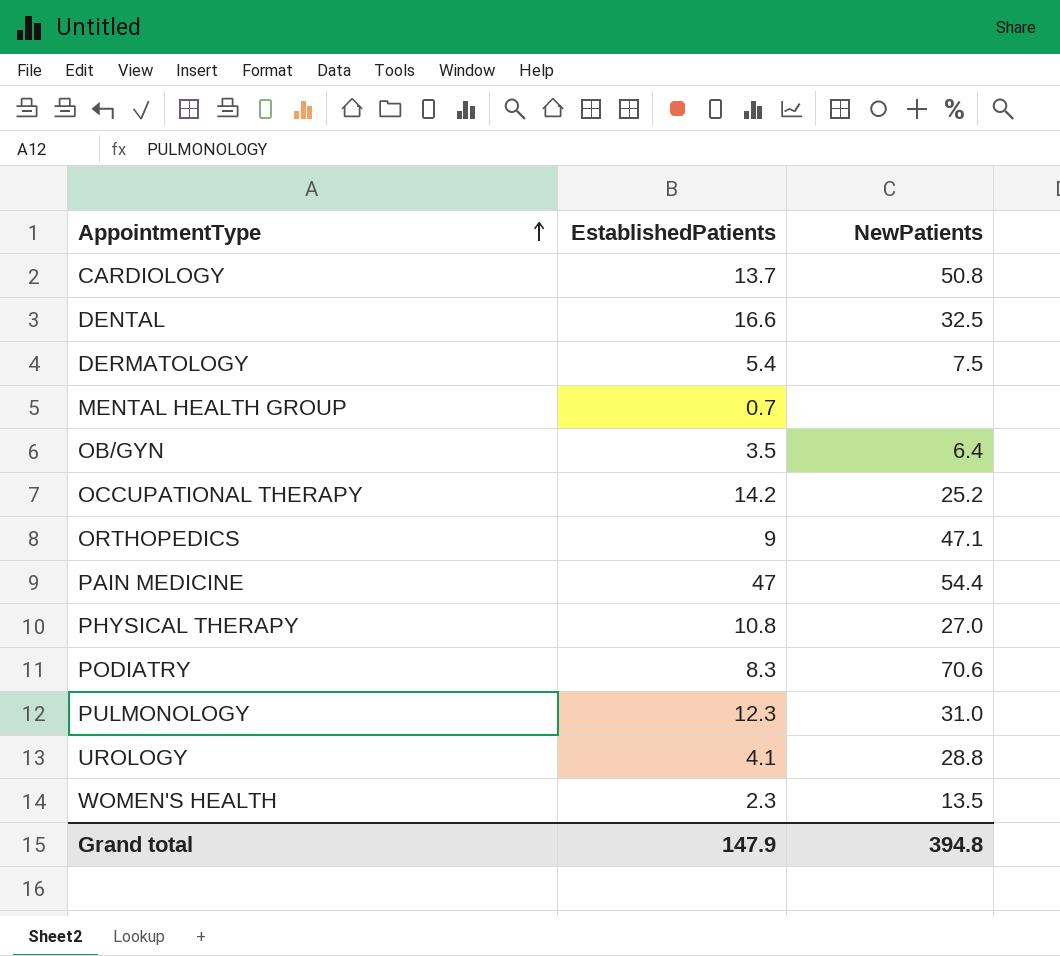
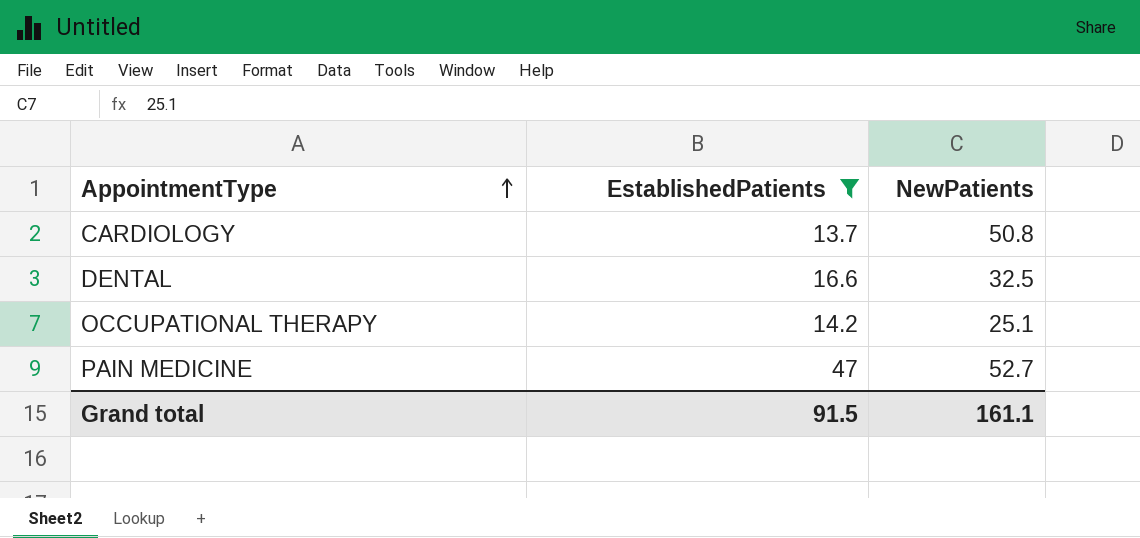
filter: none -> EstablishedPatients >= 13.7
OCCUPATIONAL THERAPY | NewPatients: 25.2 -> 25.1
PAIN MEDICINE | NewPatients: 54.4 -> 52.7
Grand total | EstablishedPatients: 147.9 -> 91.5
Grand total | NewPatients: 394.8 -> 161.1

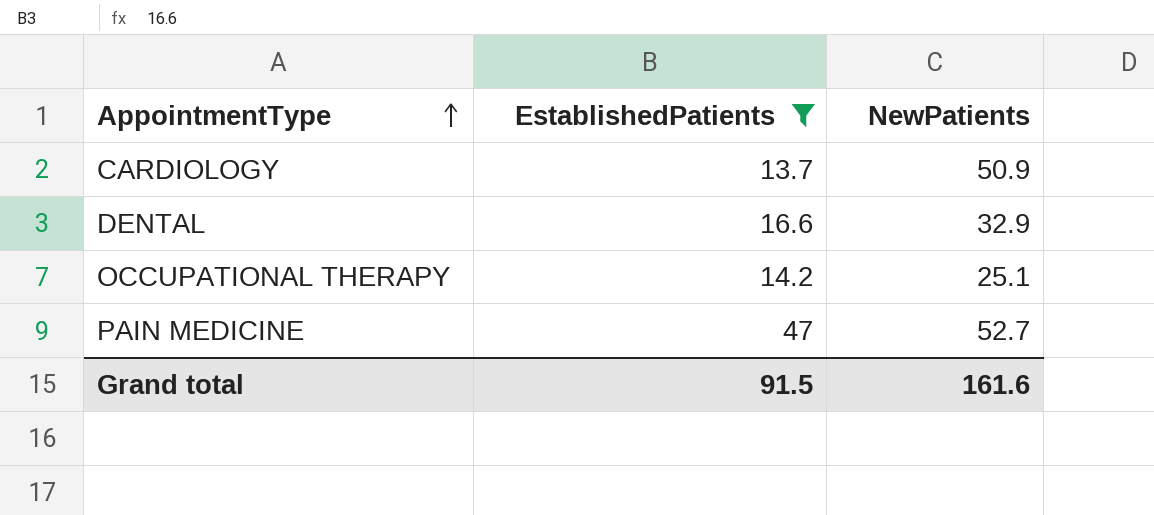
CARDIOLOGY | NewPatients: 50.8 -> 50.9
DENTAL | NewPatients: 32.5 -> 32.9
Grand total | NewPatients: 161.1 -> 161.6

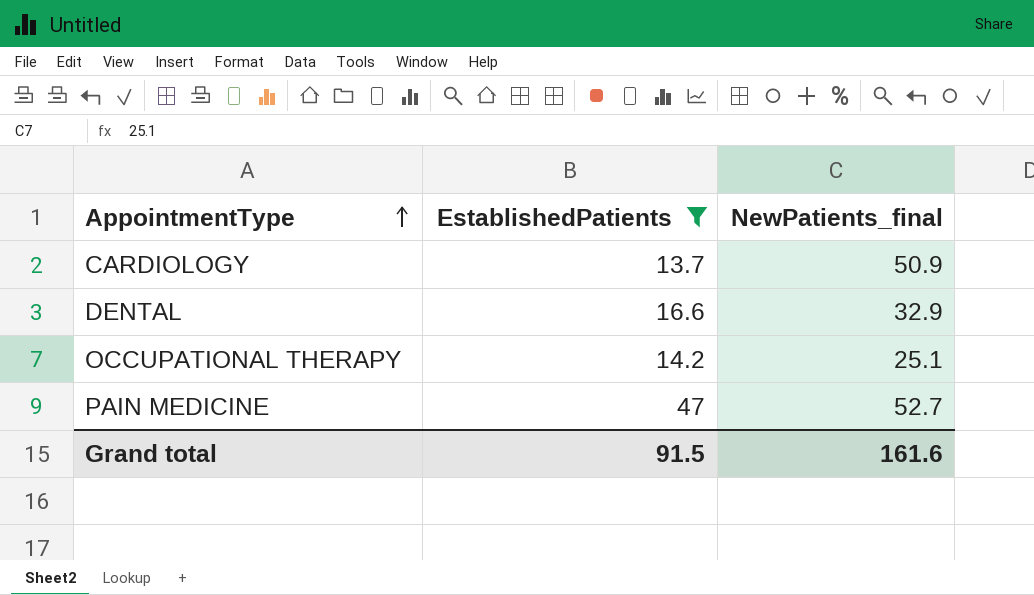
column name: NewPatients -> NewPatients_final

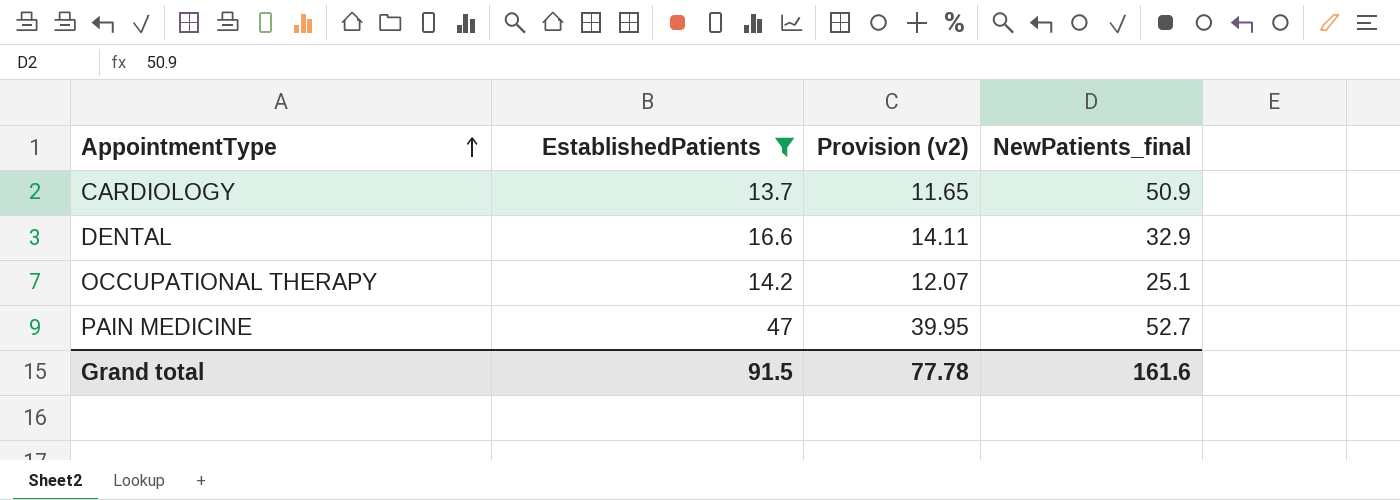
column Provision (v2) | formula: none -> [EstablishedPatients] * 0.85

